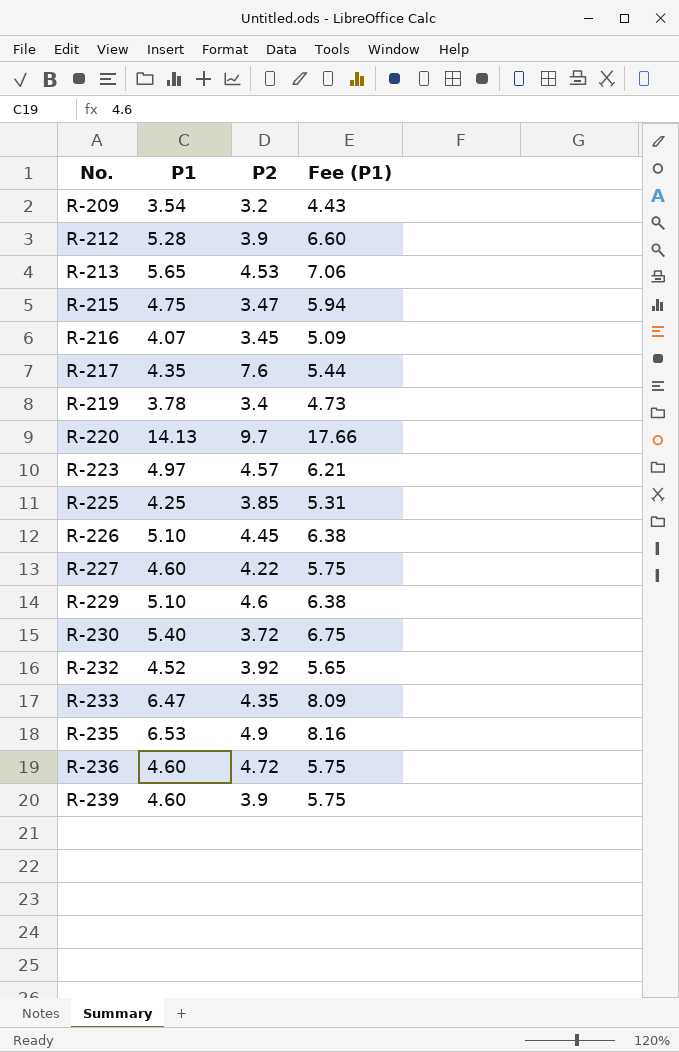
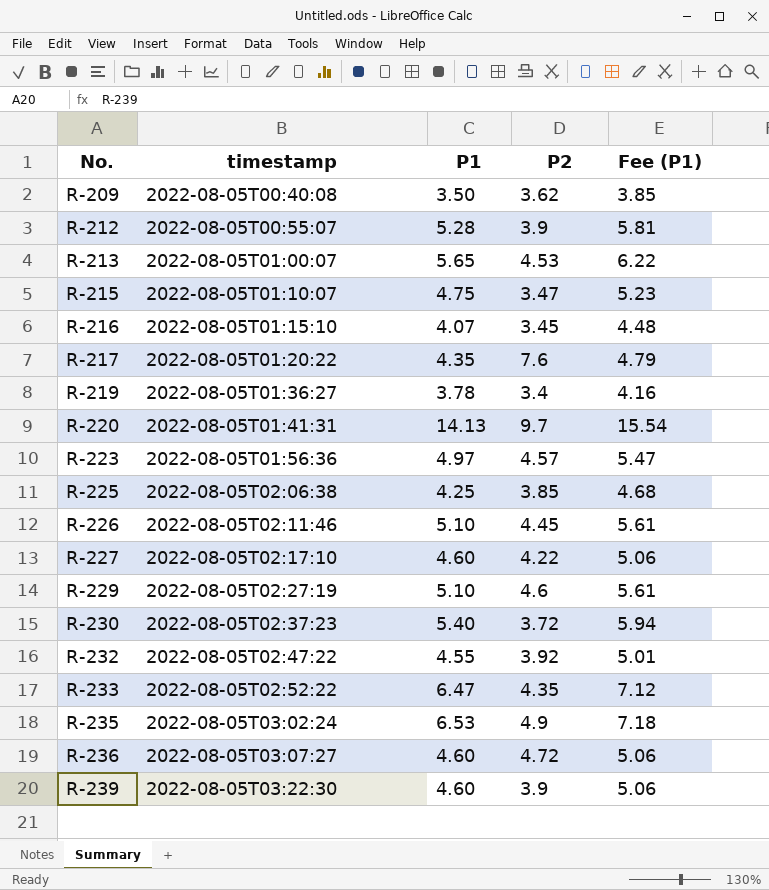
column timestamp | position: none -> 2
column Fee (P1) | formula: [P1] * 1.25 -> [P1] * 1.1
R-209 | P1: 3.54 -> 3.50
R-209 | P2: 3.2 -> 3.62
R-232 | P1: 4.52 -> 4.55

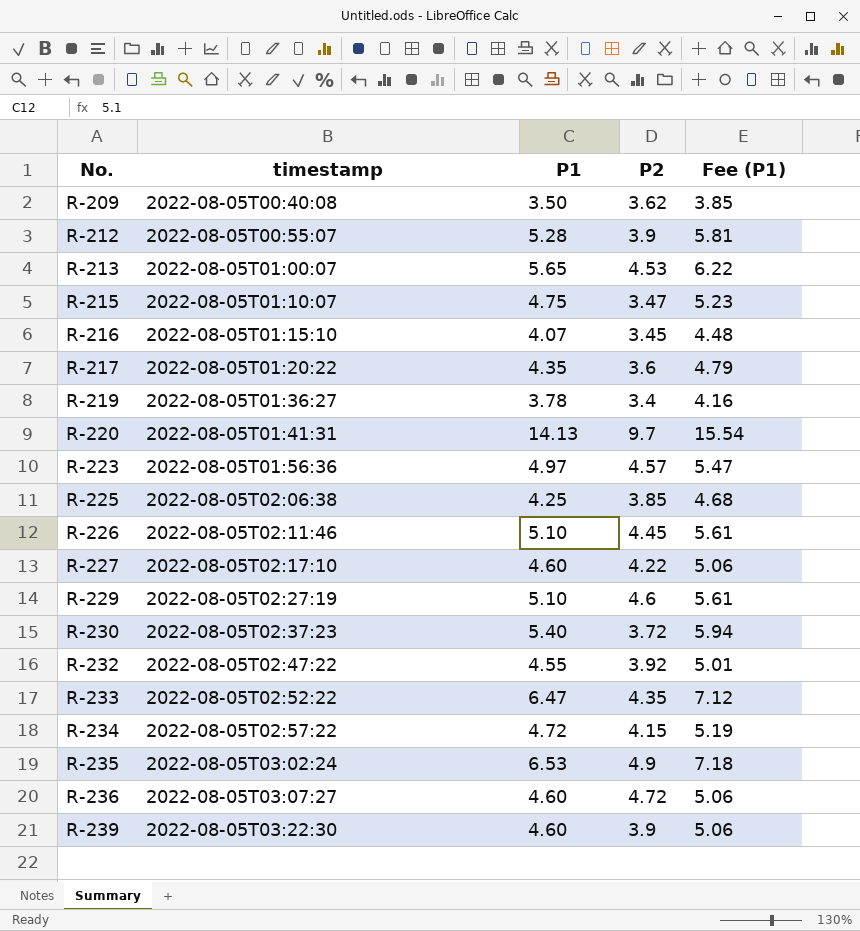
R-217 | P2: 7.6 -> 3.6
row R-234: none -> 2022-08-05T02:57:22 | 4.72 | 4.15 | 5.19

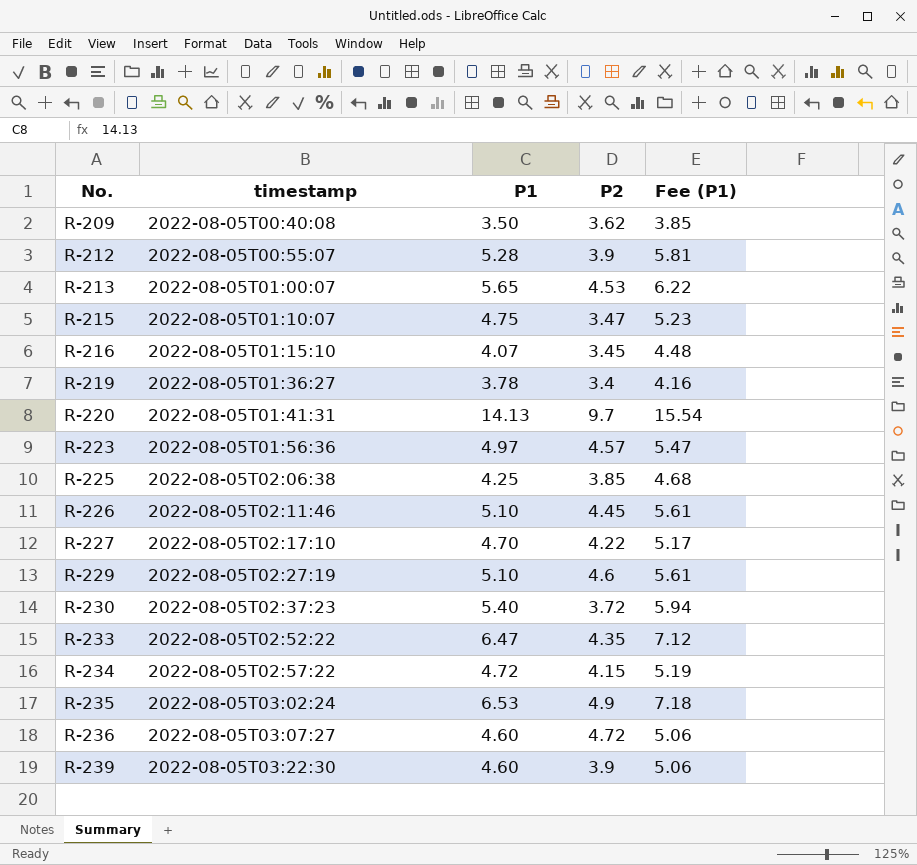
row R-217: 2022-08-05T01:20:22 | 4.35 | 3.6 | 4.79 -> none
row R-232: 2022-08-05T02:47:22 | 4.55 | 3.92 | 5.01 -> none
R-227 | P1: 4.60 -> 4.70
R-227 | Fee (P1): 5.06 -> 5.17

